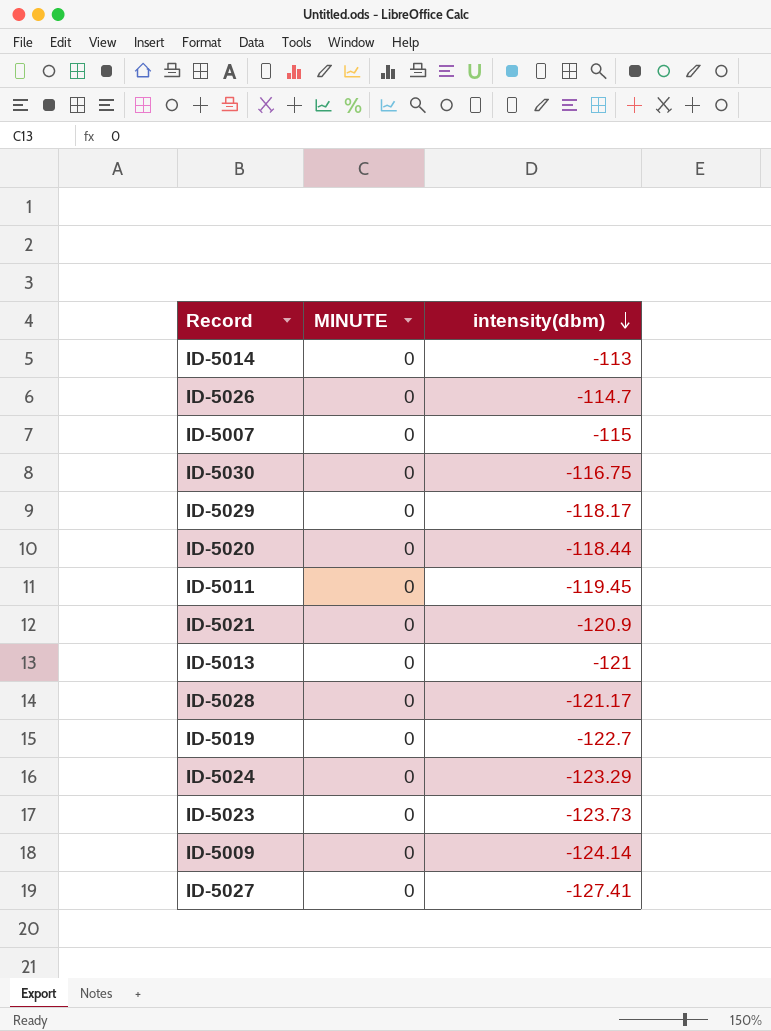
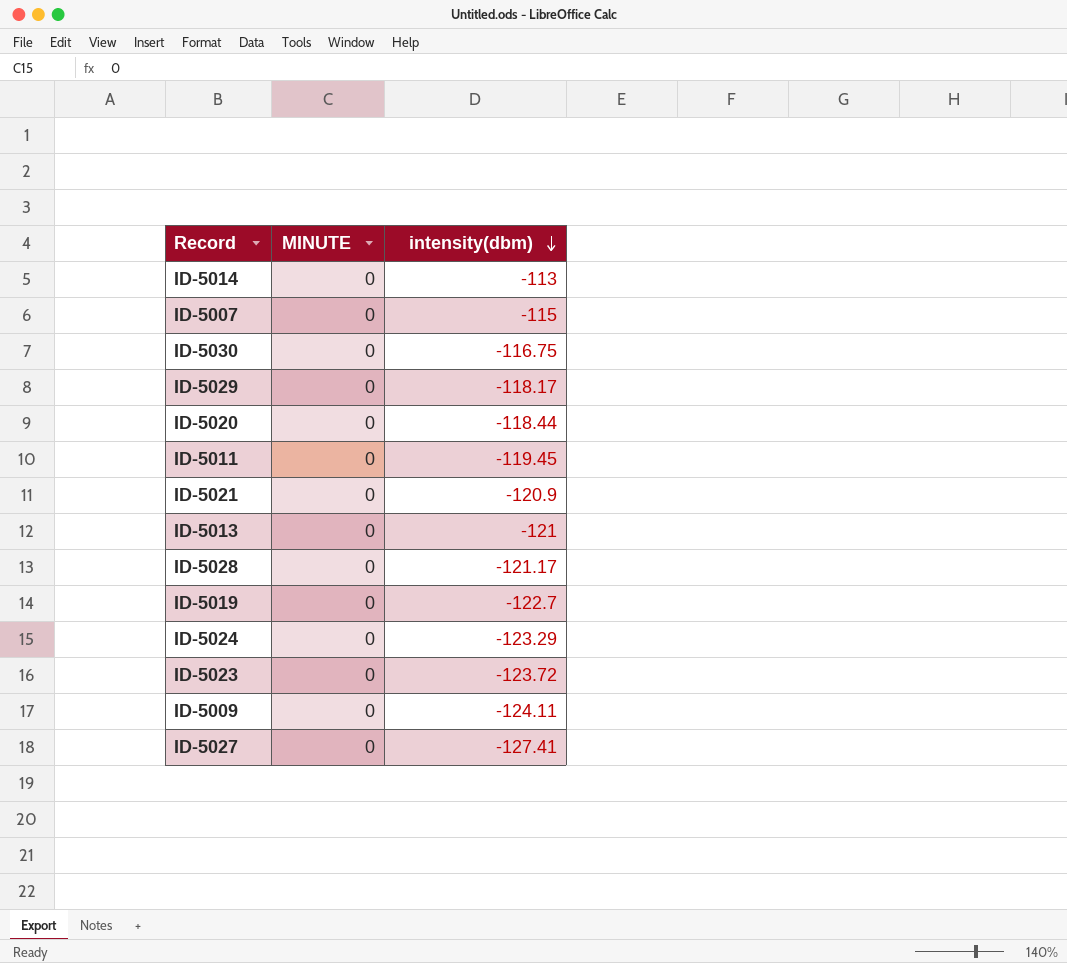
row ID-5026: 0 | -114.7 -> none
ID-5023 | intensity(dbm): -123.73 -> -123.72
ID-5009 | intensity(dbm): -124.14 -> -124.11

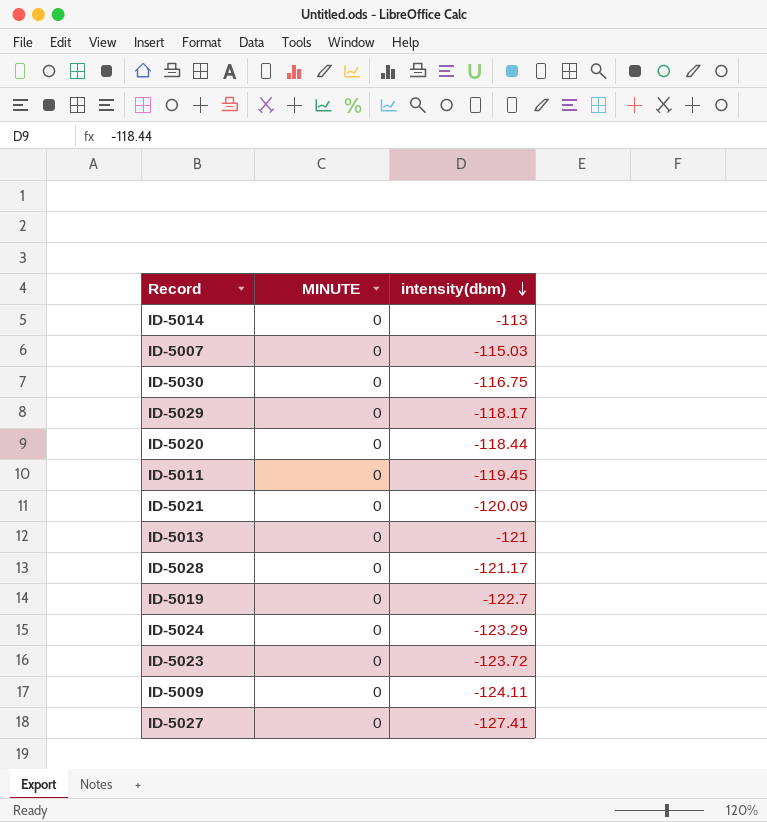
ID-5007 | intensity(dbm): -115 -> -115.03
ID-5021 | intensity(dbm): -120.9 -> -120.09

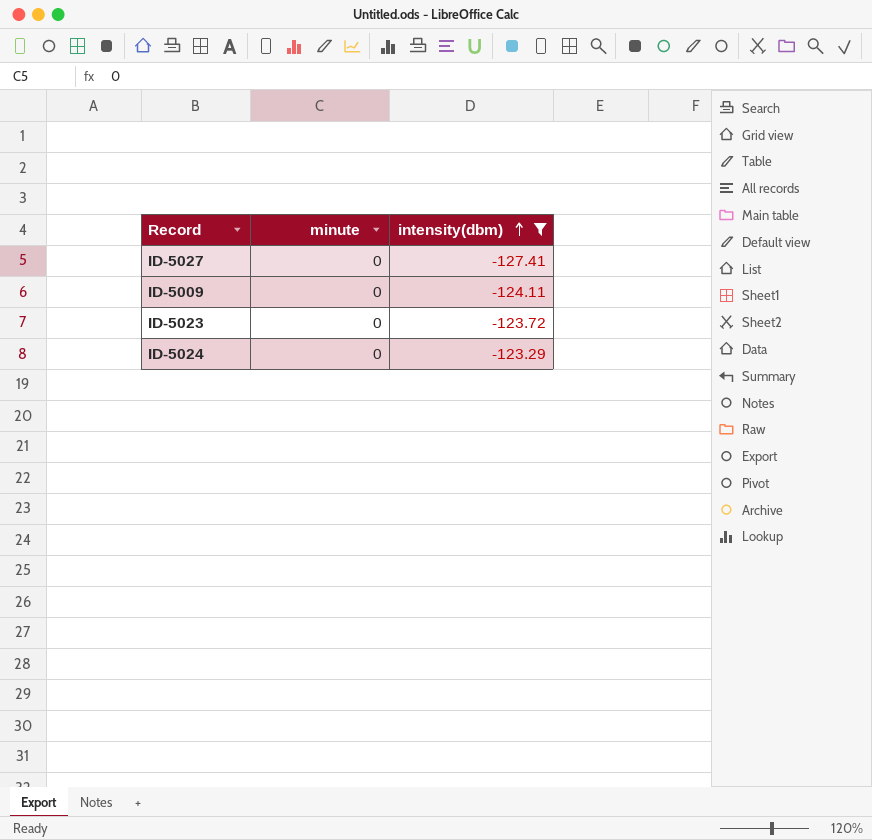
filter: none -> intensity(dbm) <= -123.29
row order: intensity(dbm) descending -> intensity(dbm) ascending
column name: MINUTE -> minute

